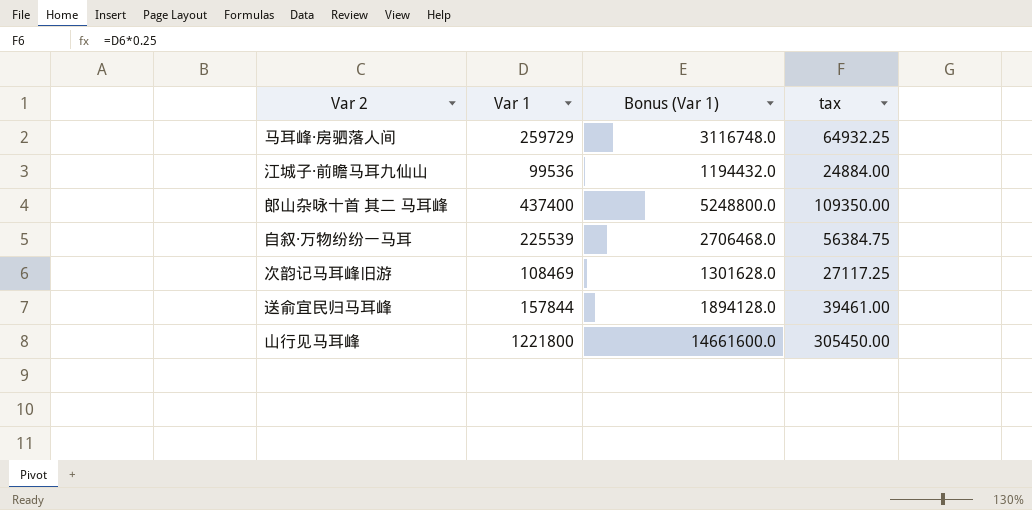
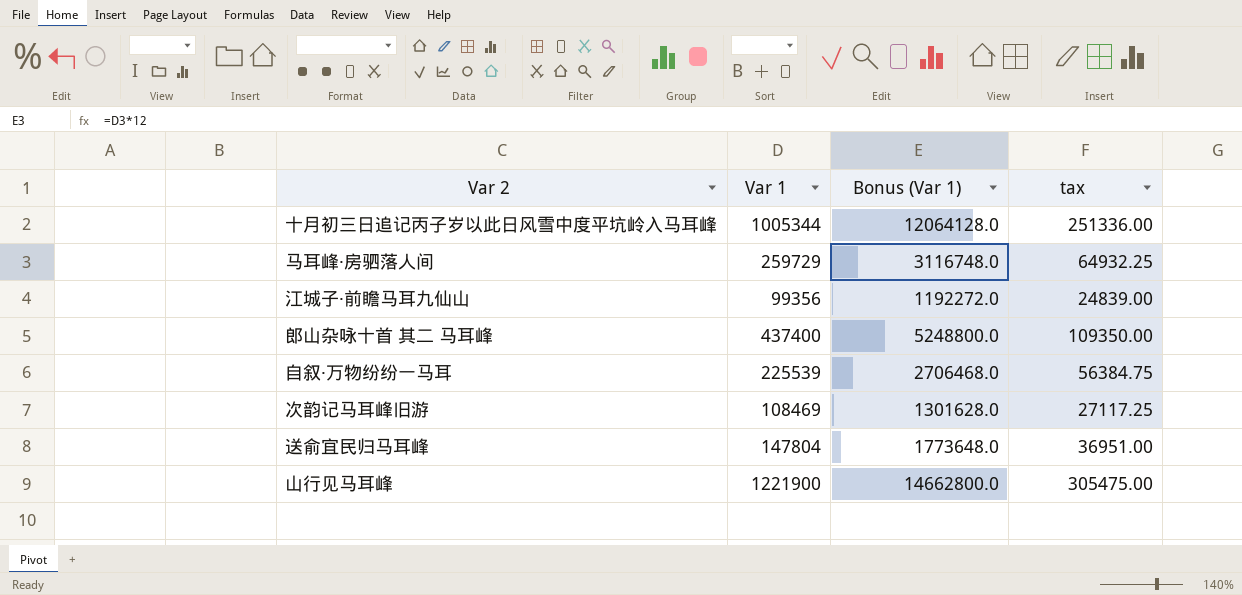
row 十月初三日追记丙子岁以此日风雪中度平坑岭入马耳峰: none -> 1005344 | 12064128.0 | 251336.00
江城子·前瞻马耳九仙山 | Var 1: 99536 -> 99356
江城子·前瞻马耳九仙山 | Bonus (Var 1): 1194432.0 -> 1192272.0
江城子·前瞻马耳九仙山 | tax: 24884.00 -> 24839.00
送俞宜民归马耳峰 | Var 1: 157844 -> 147804
送俞宜民归马耳峰 | Bonus (Var 1): 1894128.0 -> 1773648.0
送俞宜民归马耳峰 | tax: 39461.00 -> 36951.00
山行见马耳峰 | Var 1: 1221800 -> 1221900
山行见马耳峰 | Bonus (Var 1): 14661600.0 -> 14662800.0
山行见马耳峰 | tax: 305450.00 -> 305475.00

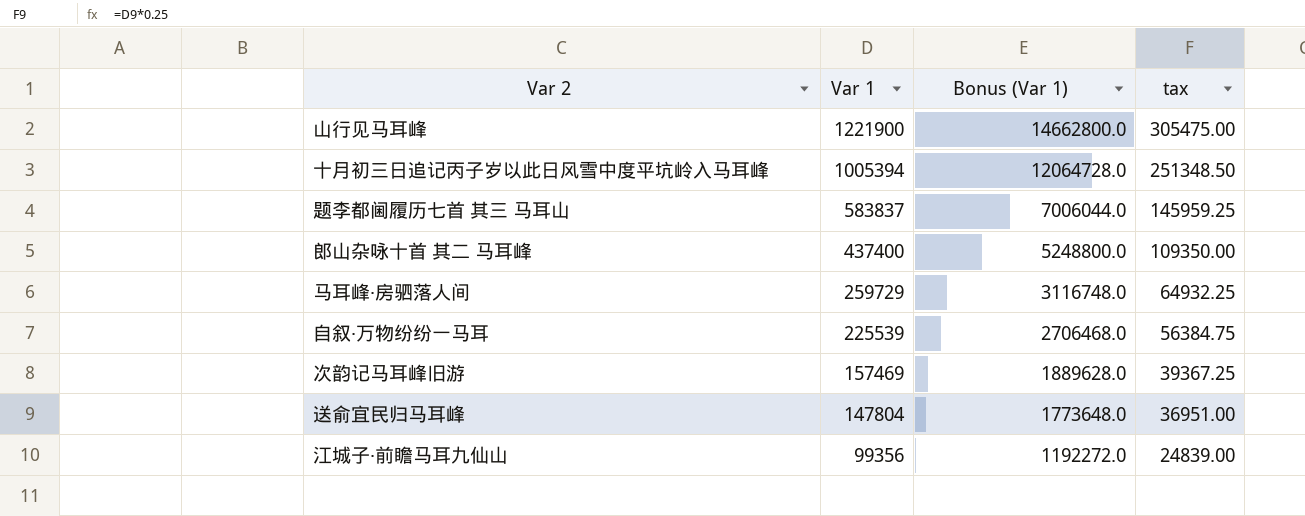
row order: none -> Var 1 descending
十月初三日追记丙子岁以此日风雪中度平坑岭入马耳峰 | Var 1: 1005344 -> 1005394
十月初三日追记丙子岁以此日风雪中度平坑岭入马耳峰 | Bonus (Var 1): 12064128.0 -> 12064728.0
十月初三日追记丙子岁以此日风雪中度平坑岭入马耳峰 | tax: 251336.00 -> 251348.50
row 题李都阃履历七首 其三 马耳山: none -> 583837 | 7006044.0 | 145959.25
次韵记马耳峰旧游 | Var 1: 108469 -> 157469
次韵记马耳峰旧游 | Bonus (Var 1): 1301628.0 -> 1889628.0
次韵记马耳峰旧游 | tax: 27117.25 -> 39367.25

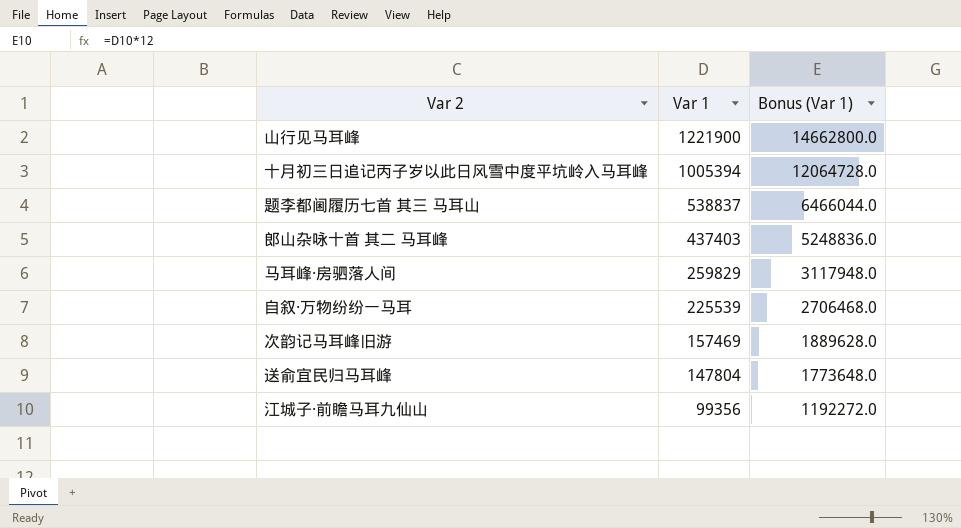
column tax | formula: [Var 1] * 0.25 -> none
题李都阃履历七首 其三 马耳山 | Var 1: 583837 -> 538837
题李都阃履历七首 其三 马耳山 | Bonus (Var 1): 7006044.0 -> 6466044.0
郎山杂咏十首 其二 马耳峰 | Var 1: 437400 -> 437403
郎山杂咏十首 其二 马耳峰 | Bonus (Var 1): 5248800.0 -> 5248836.0
马耳峰·房驷落人间 | Var 1: 259729 -> 259829
马耳峰·房驷落人间 | Bonus (Var 1): 3116748.0 -> 3117948.0

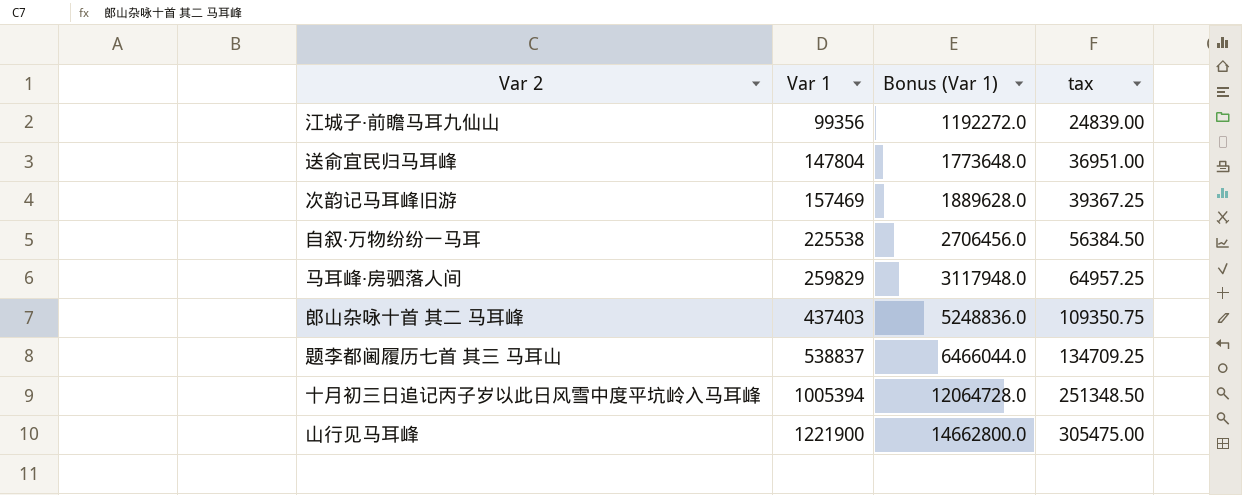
row order: Var 1 descending -> Var 1 ascending
column tax | formula: none -> [Var 1] * 0.25
自叙·万物纷纷一马耳 | Var 1: 225539 -> 225538
自叙·万物纷纷一马耳 | Bonus (Var 1): 2706468.0 -> 2706456.0

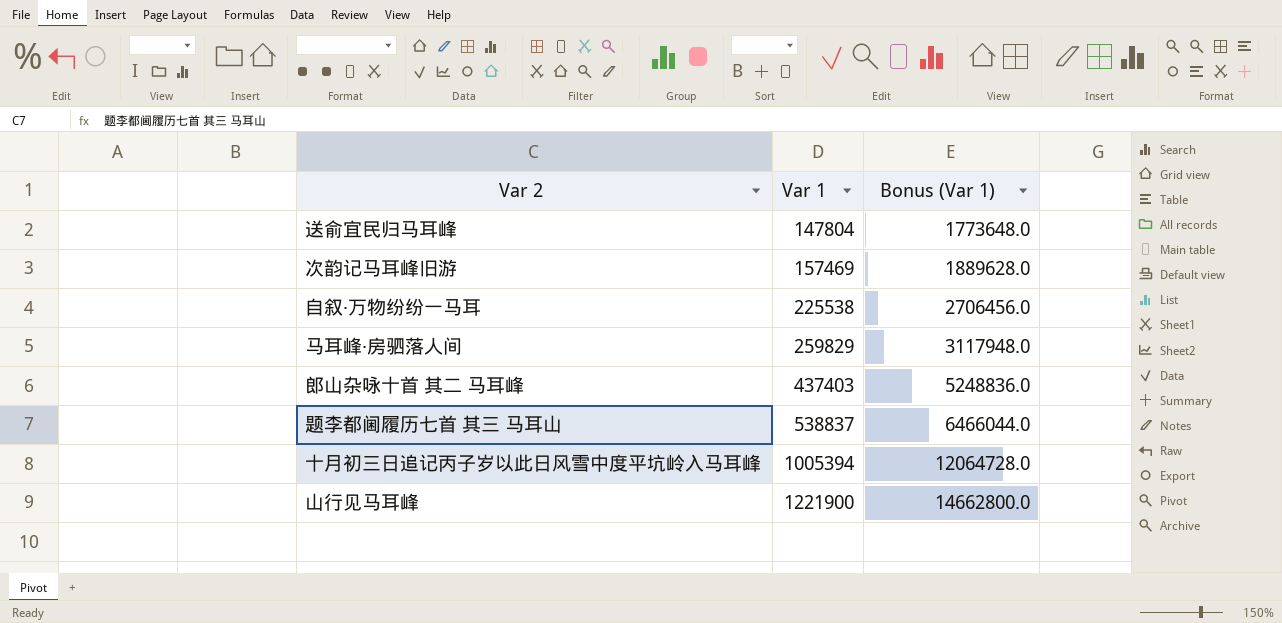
column tax | formula: [Var 1] * 0.25 -> none
row 江城子·前瞻马耳九仙山: 99356 | 1192272.0 | 24839.00 -> none

